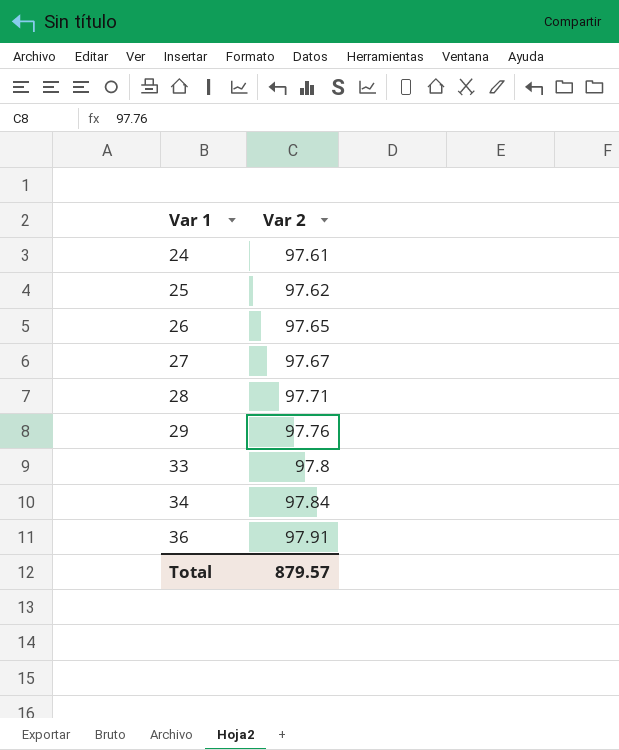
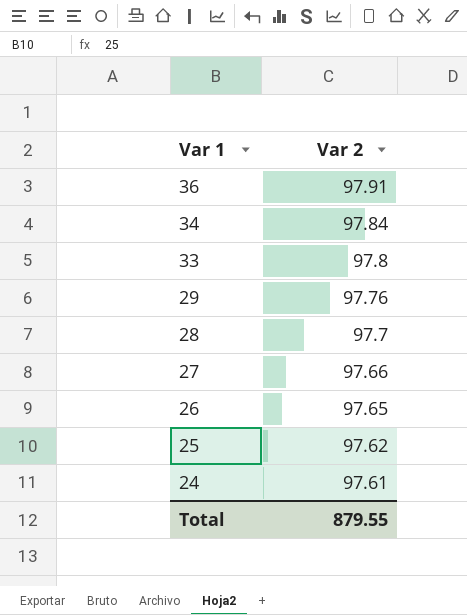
row order: Var 1 ascending -> Var 1 descending
28 | Var 2: 97.71 -> 97.7
27 | Var 2: 97.67 -> 97.66
Total | Var 2: 879.57 -> 879.55

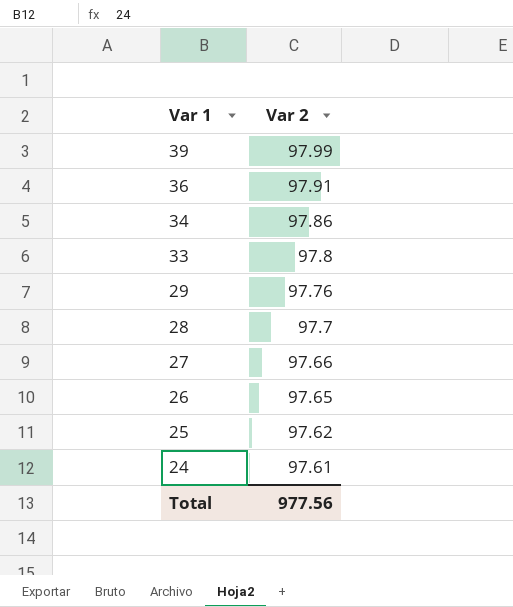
row 39: none -> 97.99
34 | Var 2: 97.84 -> 97.86
Total | Var 2: 879.55 -> 977.56

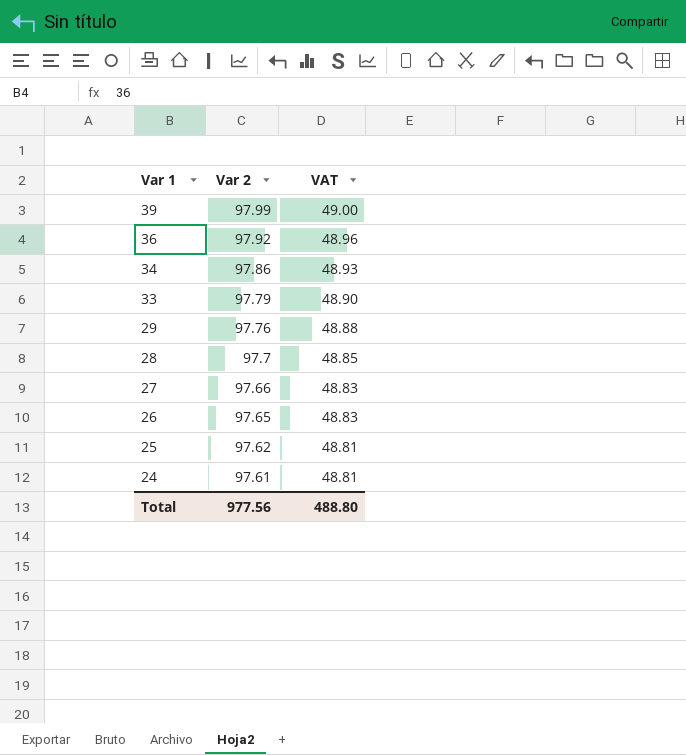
column VAT | formula: none -> [Var 2] * 0.5
36 | Var 2: 97.91 -> 97.92
33 | Var 2: 97.8 -> 97.79

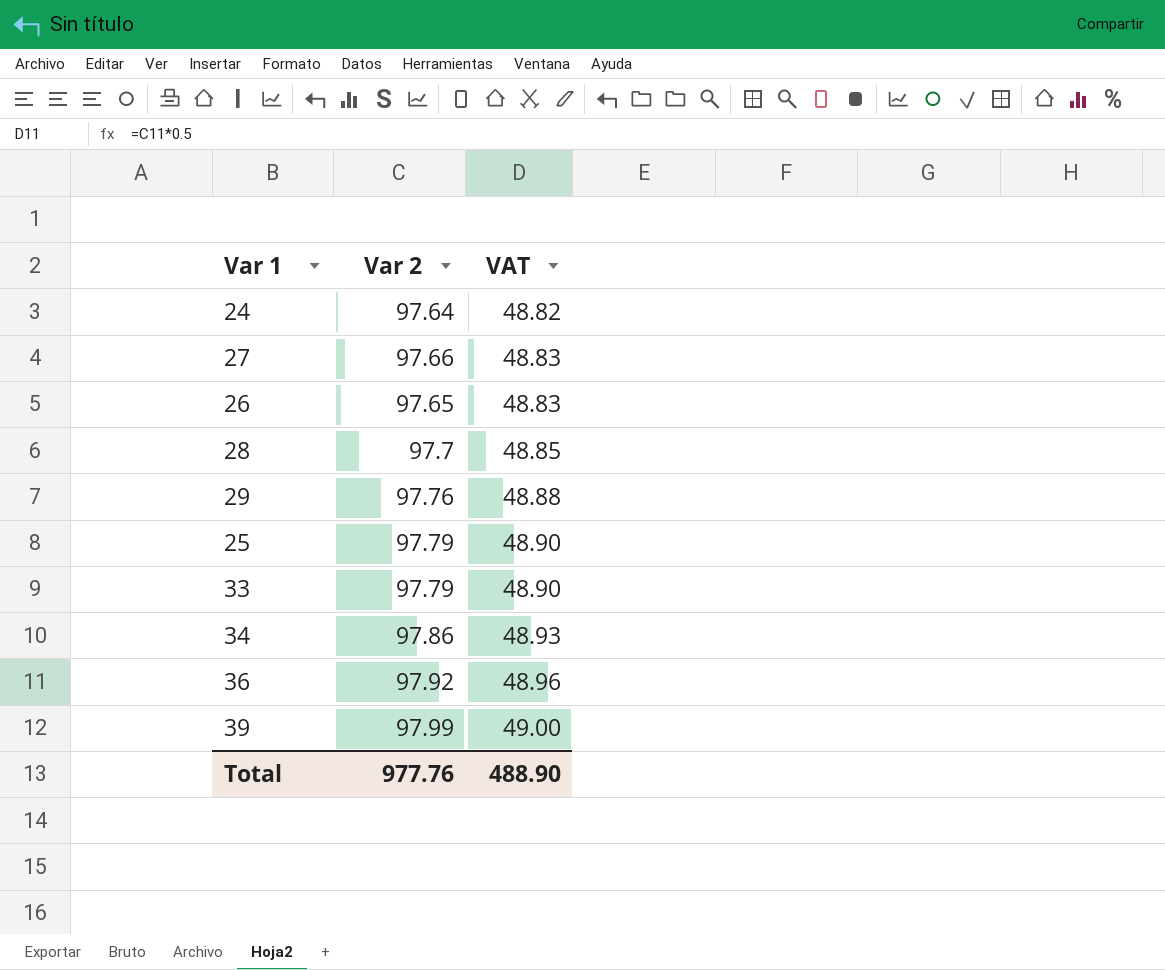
row order: Var 1 descending -> VAT ascending
24 | Var 2: 97.61 -> 97.64
24 | VAT: 48.81 -> 48.82
25 | Var 2: 97.62 -> 97.79
25 | VAT: 48.81 -> 48.90
Total | Var 2: 977.56 -> 977.76
Total | VAT: 488.80 -> 488.90

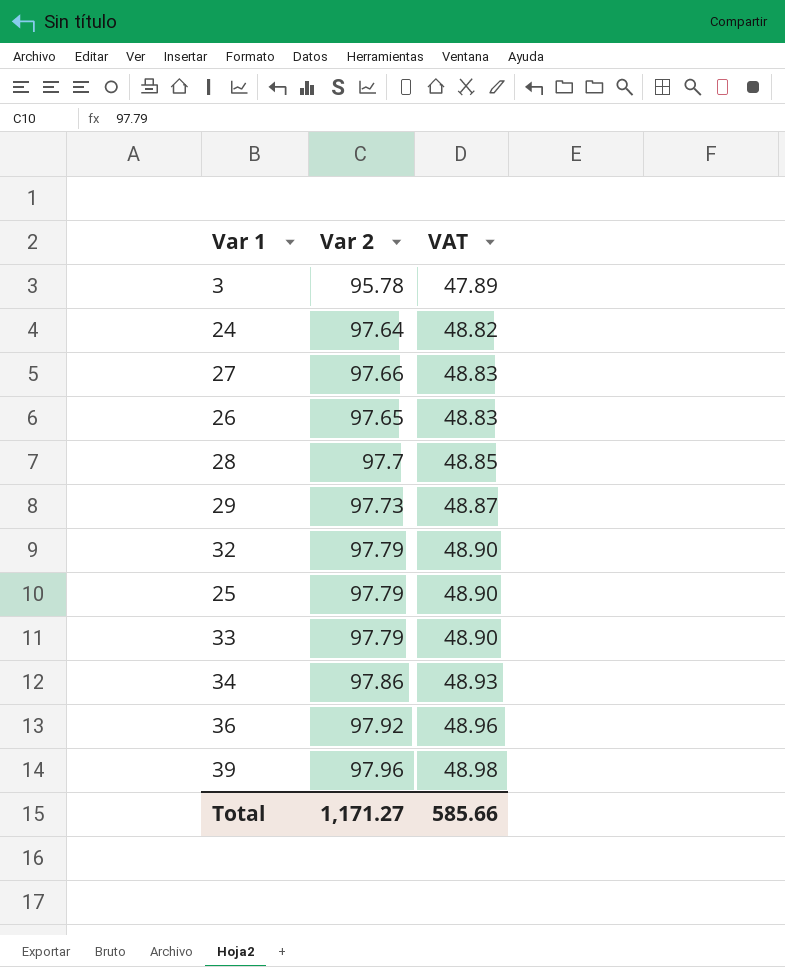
row 3: none -> 95.78 | 47.89
29 | Var 2: 97.76 -> 97.73
29 | VAT: 48.88 -> 48.87
row 32: none -> 97.79 | 48.90
39 | Var 2: 97.99 -> 97.96
39 | VAT: 49.00 -> 48.98
Total | Var 2: 977.76 -> 1,171.27
Total | VAT: 488.90 -> 585.66

